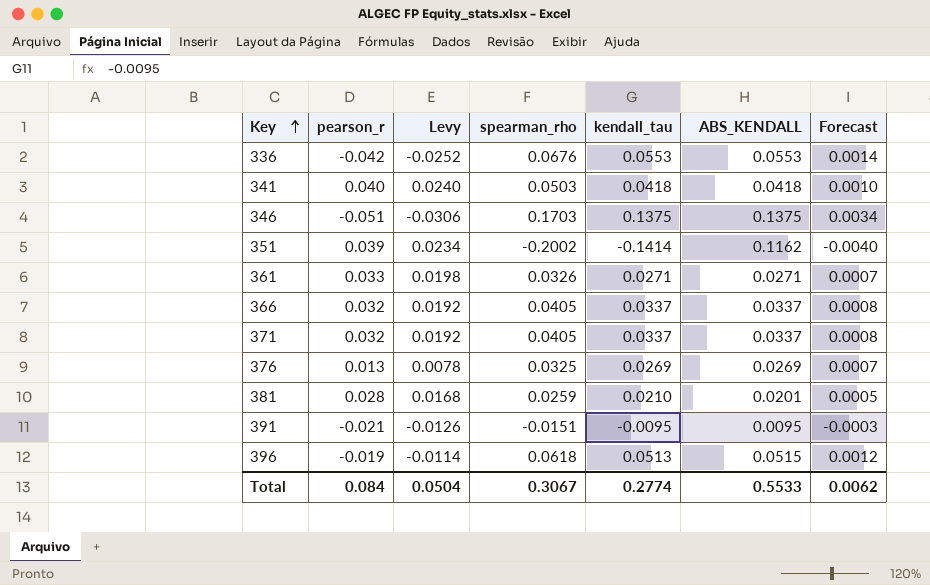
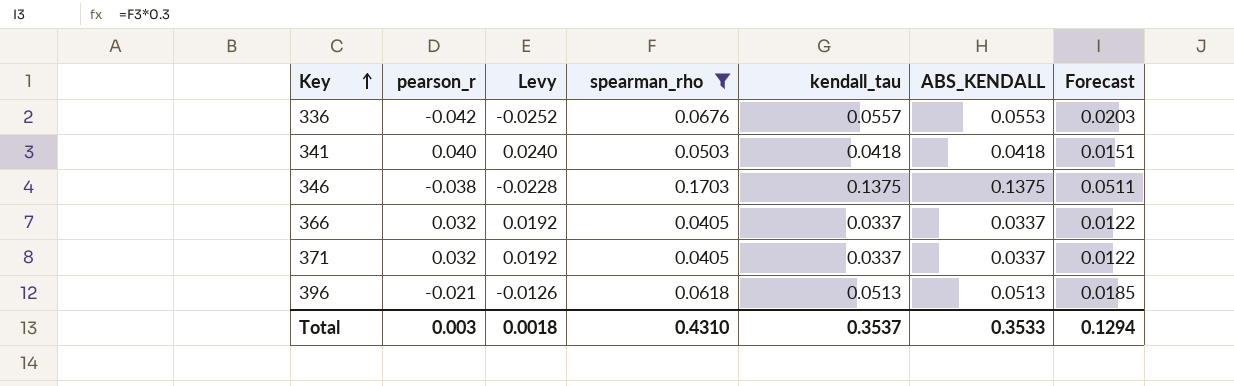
filter: none -> spearman_rho >= 0.0405
column Forecast | formula: [spearman_rho] * 0.02 -> [spearman_rho] * 0.3
336 | kendall_tau: 0.0553 -> 0.0557
346 | pearson_r: -0.051 -> -0.038
346 | Levy: -0.0306 -> -0.0228
396 | pearson_r: -0.019 -> -0.021
396 | Levy: -0.0114 -> -0.0126
396 | ABS_KENDALL: 0.0515 -> 0.0513
Total | pearson_r: 0.084 -> 0.003
Total | Levy: 0.0504 -> 0.0018
Total | spearman_rho: 0.3067 -> 0.4310
Total | kendall_tau: 0.2774 -> 0.3537
Total | ABS_KENDALL: 0.5533 -> 0.3533
Total | Forecast: 0.0062 -> 0.1294

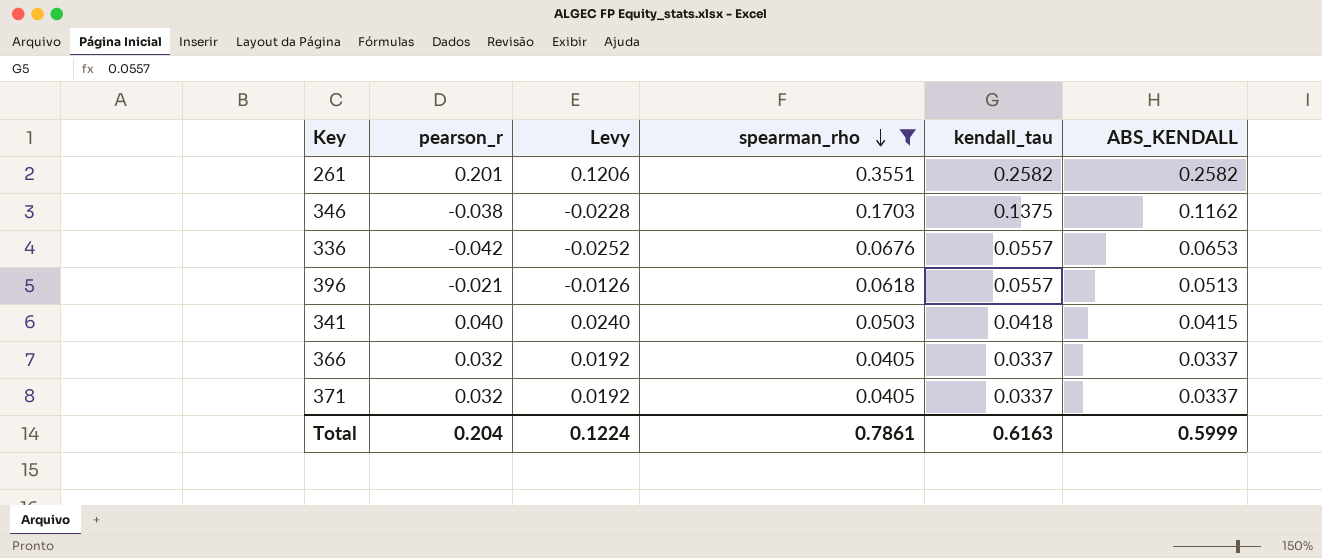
row order: Key ascending -> spearman_rho descending
column Forecast | formula: [spearman_rho] * 0.3 -> none
row 261: none -> 0.201 | 0.1206 | 0.3551 | 0.2582 | 0.2582
346 | ABS_KENDALL: 0.1375 -> 0.1162
336 | ABS_KENDALL: 0.0553 -> 0.0653
396 | kendall_tau: 0.0513 -> 0.0557
341 | ABS_KENDALL: 0.0418 -> 0.0415
Total | pearson_r: 0.003 -> 0.204
Total | Levy: 0.0018 -> 0.1224
Total | spearman_rho: 0.4310 -> 0.7861
Total | kendall_tau: 0.3537 -> 0.6163
Total | ABS_KENDALL: 0.3533 -> 0.5999

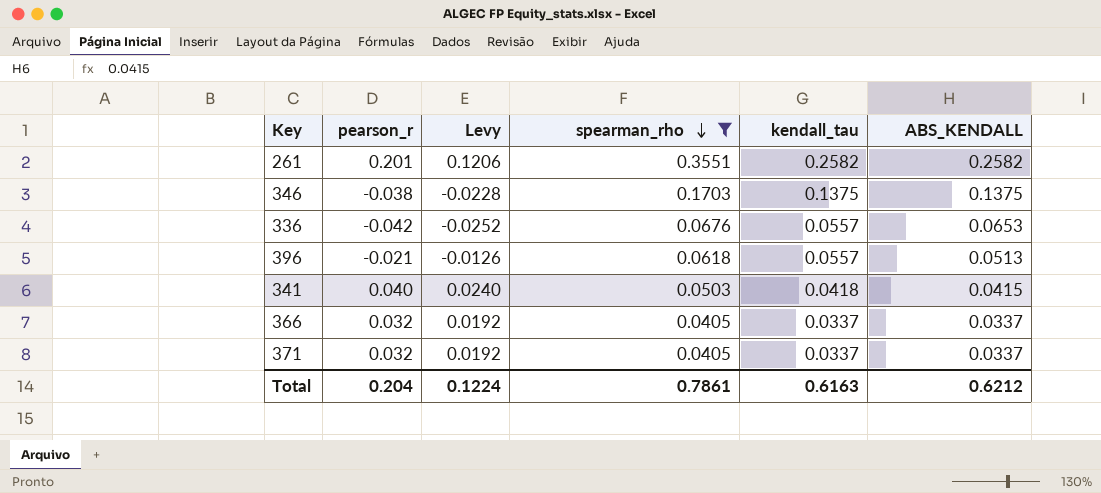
346 | ABS_KENDALL: 0.1162 -> 0.1375
Total | ABS_KENDALL: 0.5999 -> 0.6212

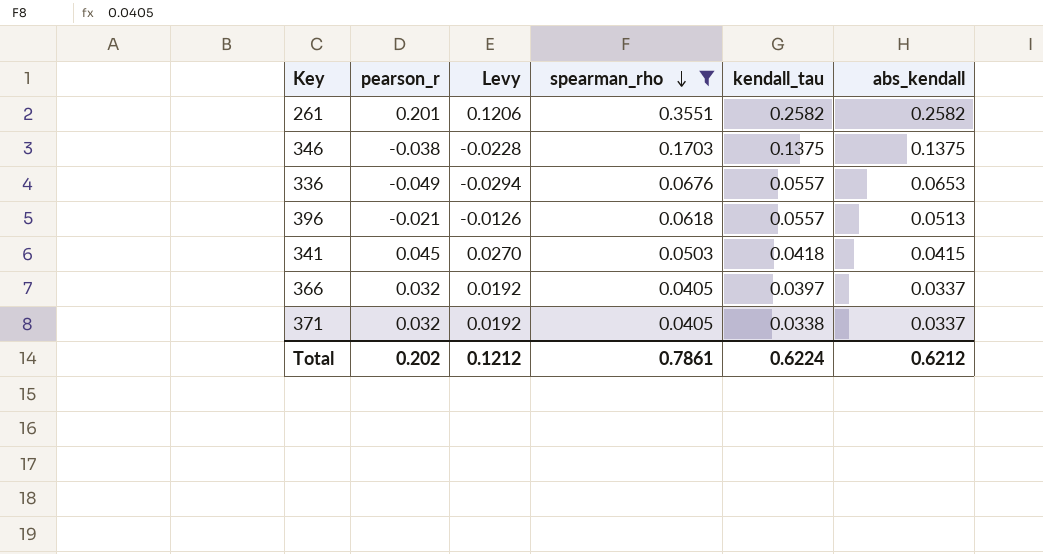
column name: ABS_KENDALL -> abs_kendall
336 | pearson_r: -0.042 -> -0.049
336 | Levy: -0.0252 -> -0.0294
341 | pearson_r: 0.040 -> 0.045
341 | Levy: 0.0240 -> 0.0270
366 | kendall_tau: 0.0337 -> 0.0397
371 | kendall_tau: 0.0337 -> 0.0338
Total | pearson_r: 0.204 -> 0.202
Total | Levy: 0.1224 -> 0.1212
Total | kendall_tau: 0.6163 -> 0.6224

